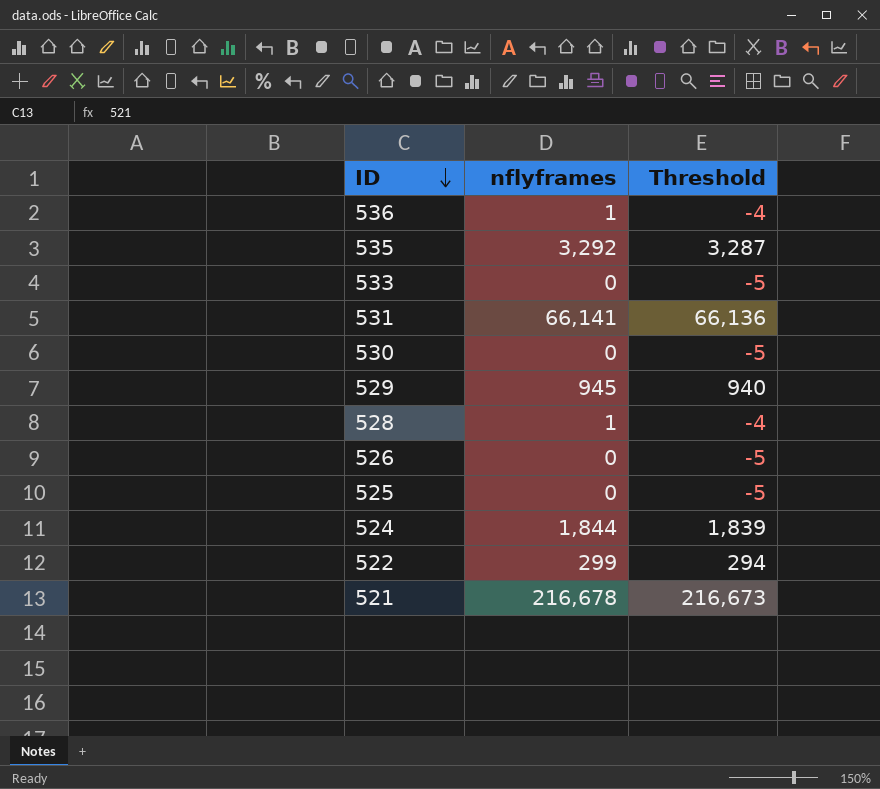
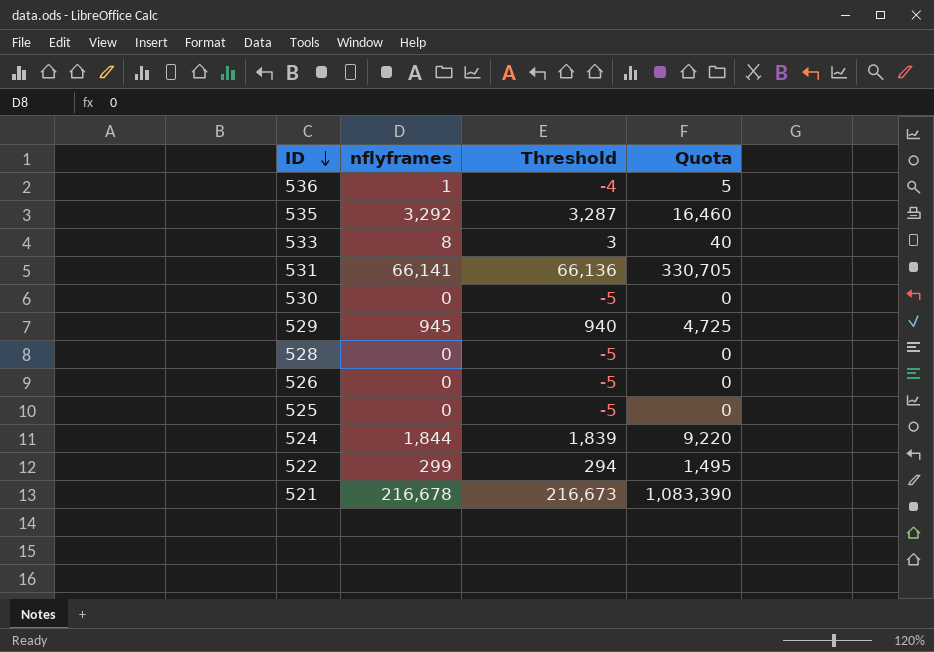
column Quota | formula: none -> [nflyframes] * 5
533 | nflyframes: 0 -> 8
533 | Threshold: -5 -> 3
528 | nflyframes: 1 -> 0
528 | Threshold: -4 -> -5

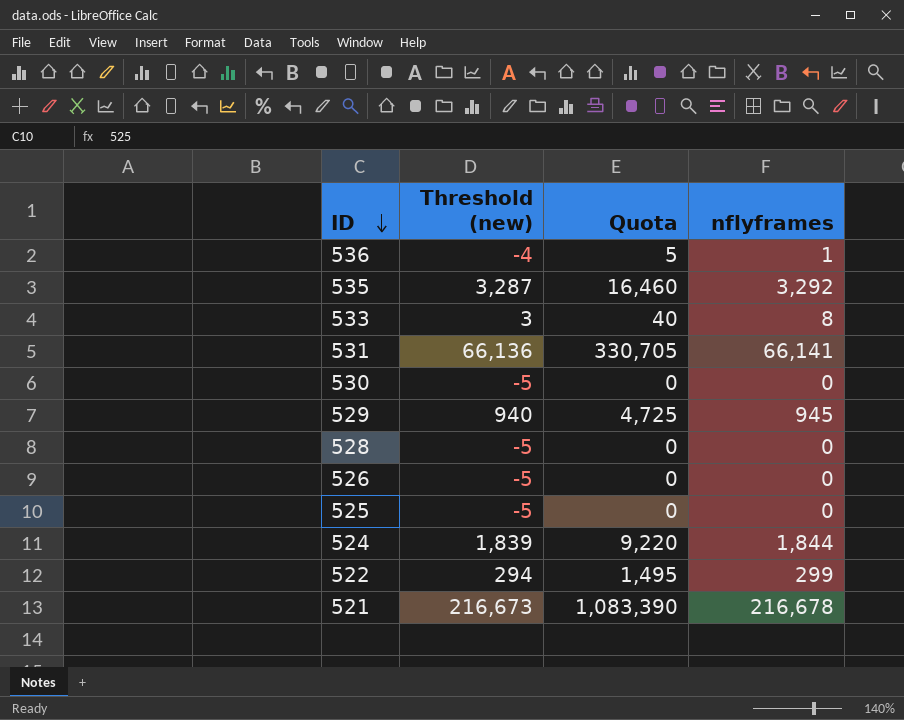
column name: Threshold -> Threshold (new)
column nflyframes | position: 2 -> 4

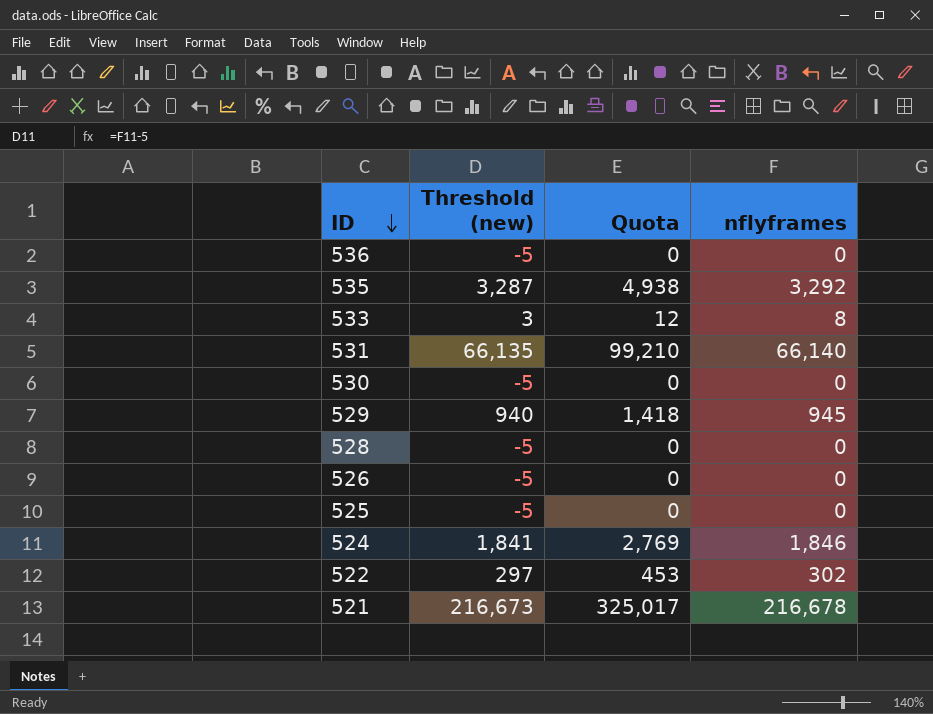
column Quota | formula: [nflyframes] * 5 -> [nflyframes] * 1.5
536 | Threshold (new): -4 -> -5
536 | nflyframes: 1 -> 0
531 | Threshold (new): 66,136 -> 66,135
531 | nflyframes: 66,141 -> 66,140
524 | Threshold (new): 1,839 -> 1,841
524 | nflyframes: 1,844 -> 1,846
522 | Threshold (new): 294 -> 297
522 | nflyframes: 299 -> 302

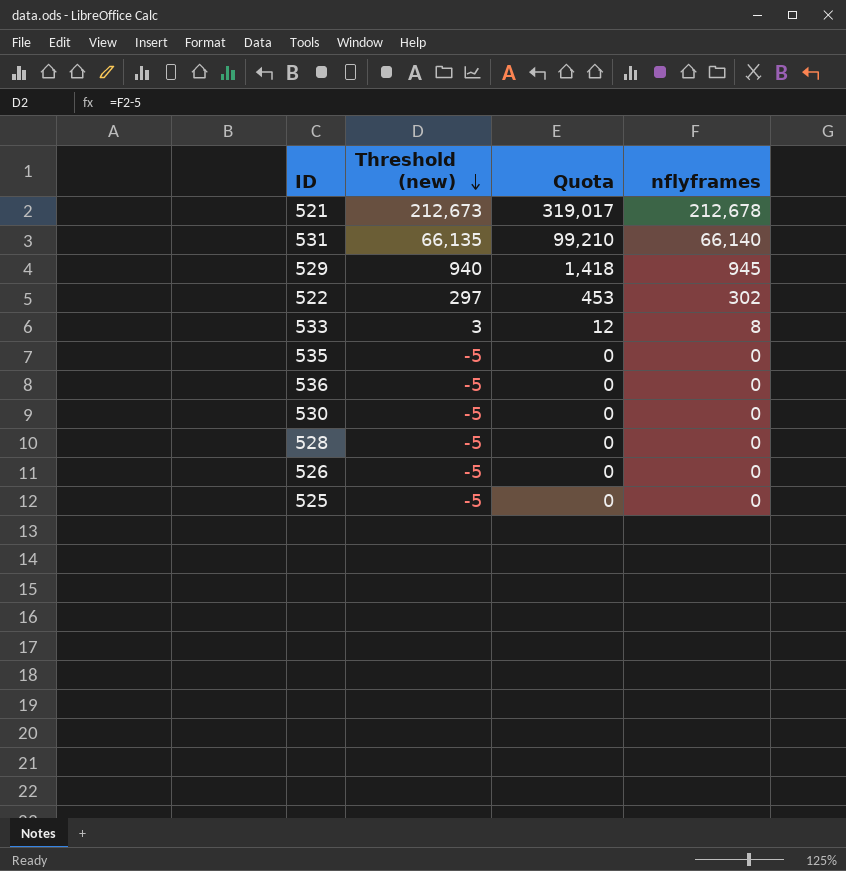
row order: ID descending -> Threshold (new) descending
row 524: 1,841 | 2,769 | 1,846 -> none
521 | Threshold (new): 216,673 -> 212,673
521 | Quota: 325,017 -> 319,017
521 | nflyframes: 216,678 -> 212,678
535 | Threshold (new): 3,287 -> -5
535 | Quota: 4,938 -> 0
535 | nflyframes: 3,292 -> 0

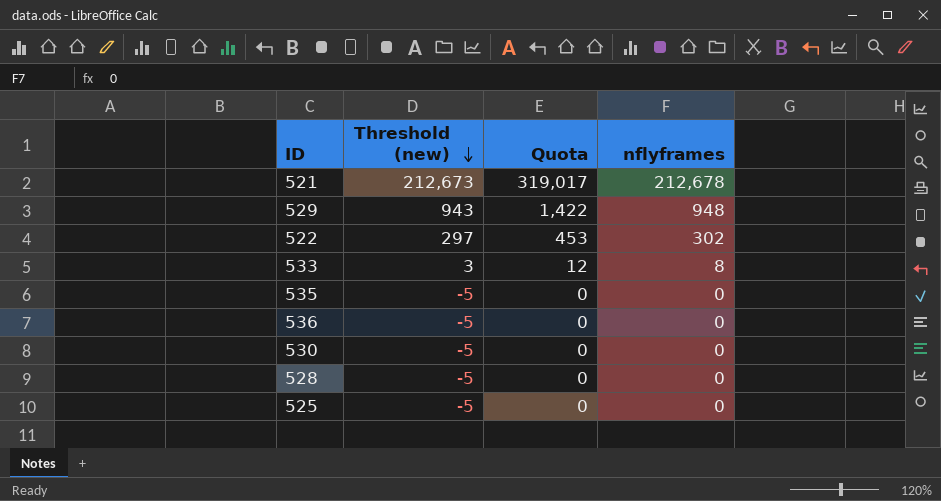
row 531: 66,135 | 99,210 | 66,140 -> none
row 526: -5 | 0 | 0 -> none
529 | Threshold (new): 940 -> 943
529 | Quota: 1,418 -> 1,422
529 | nflyframes: 945 -> 948

